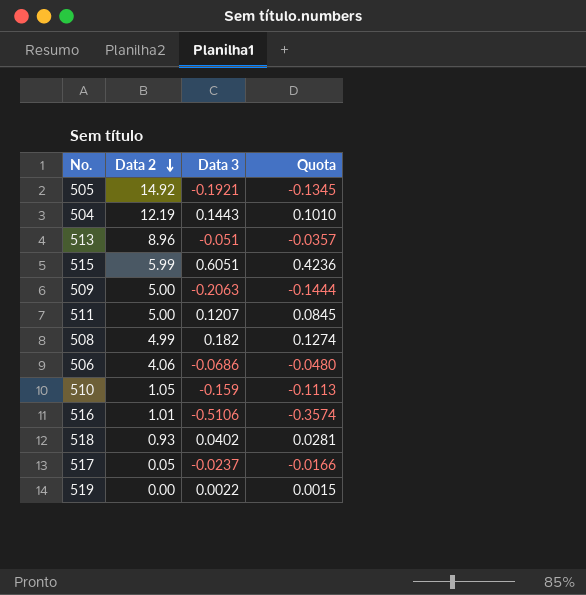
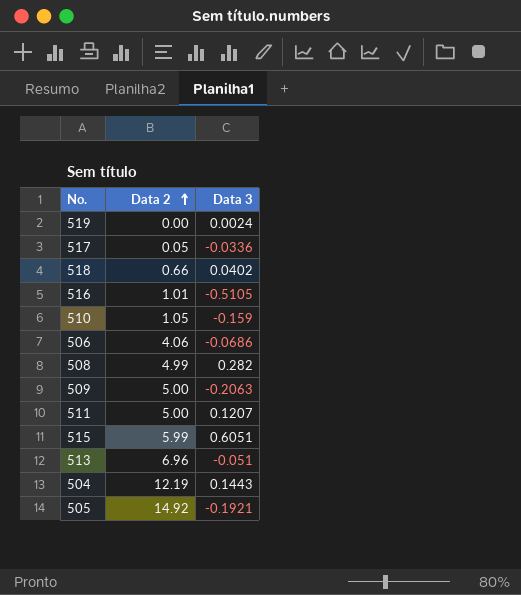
row order: Data 2 descending -> Data 2 ascending
column Quota | formula: [Data 3] * 0.7 -> none
519 | Data 3: 0.0022 -> 0.0024
517 | Data 3: -0.0237 -> -0.0336
518 | Data 2: 0.93 -> 0.66
516 | Data 3: -0.5106 -> -0.5105
508 | Data 3: 0.182 -> 0.282
513 | Data 2: 8.96 -> 6.96

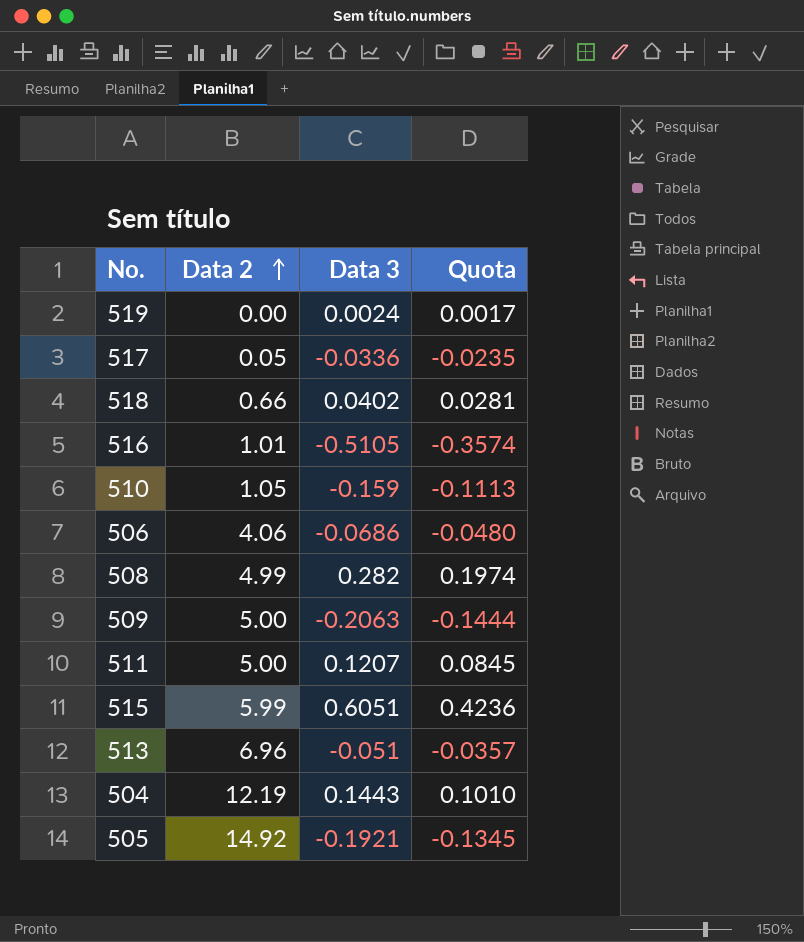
column Quota | formula: none -> [Data 3] * 0.7

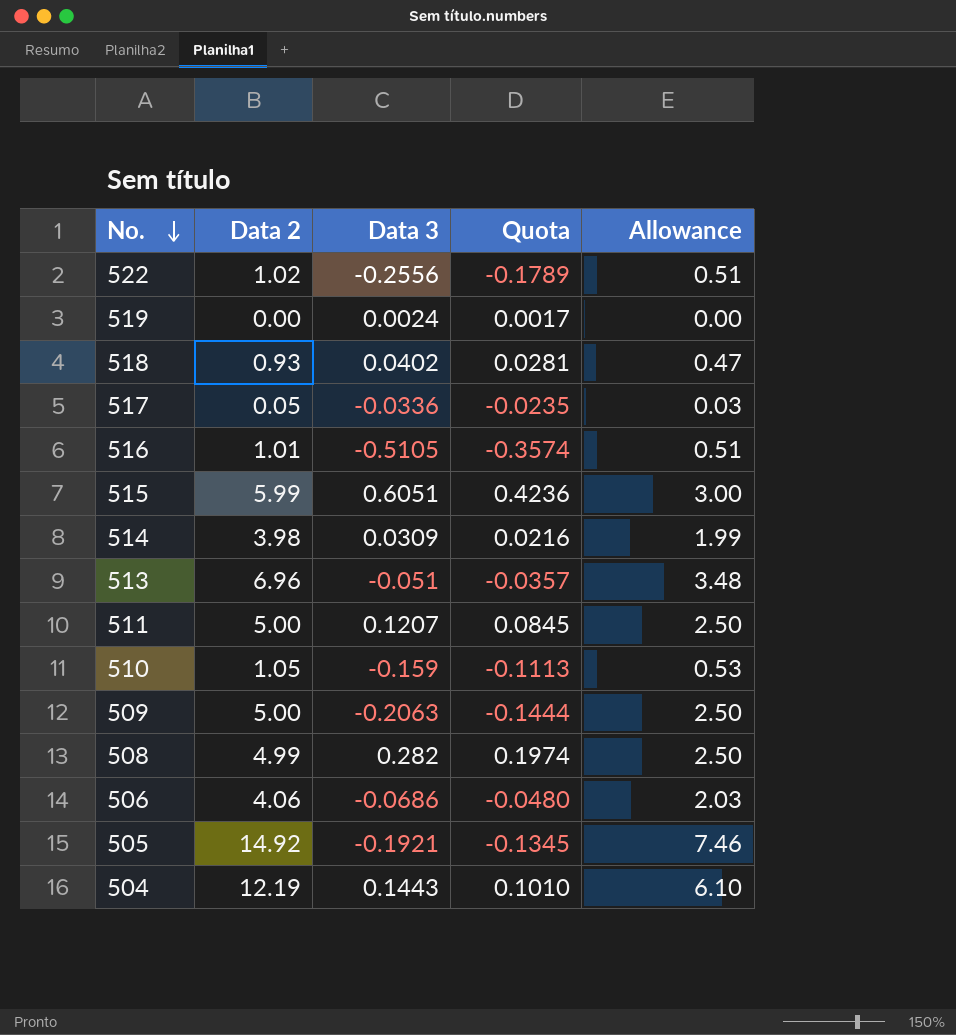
row order: Data 2 ascending -> No. descending
column Allowance | formula: none -> [Data 2] * 0.5
row 522: none -> 1.02 | -0.2556 | -0.1789 | 0.51
518 | Data 2: 0.66 -> 0.93
row 514: none -> 3.98 | 0.0309 | 0.0216 | 1.99

